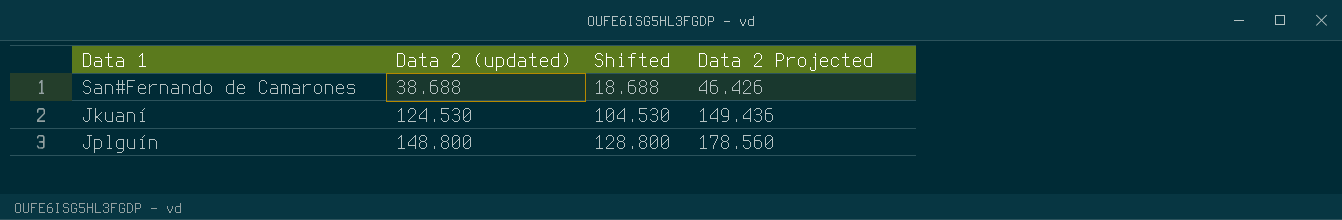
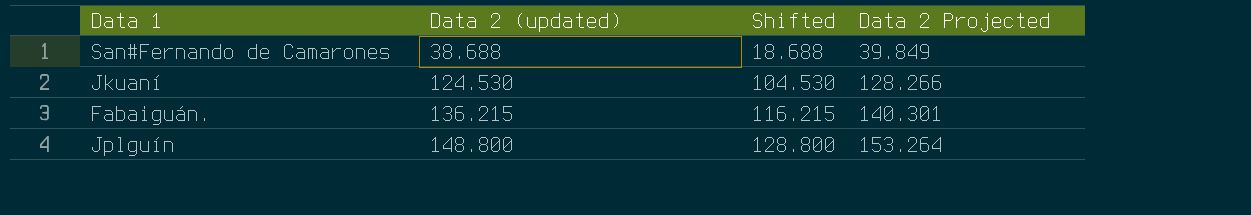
column Data 2 Projected | formula: [Data 2 (updated)] * 1.2 -> [Data 2 (updated)] * 1.03
row Fabaiguán.: none -> 136.215 | 116.215 | 140.301

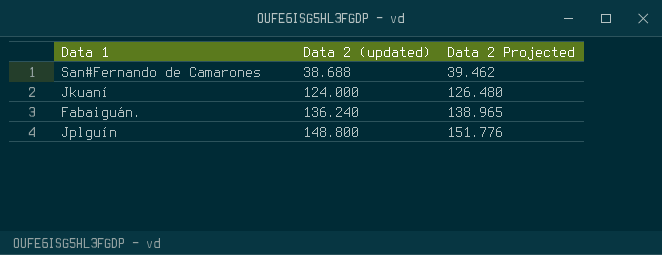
column Shifted | formula: [Data 2 (updated)] - 20 -> none
column Data 2 Projected | formula: [Data 2 (updated)] * 1.03 -> [Data 2 (updated)] * 1.02
Jkuaní | Data 2 (updated): 124.530 -> 124.000
Fabaiguán. | Data 2 (updated): 136.215 -> 136.240

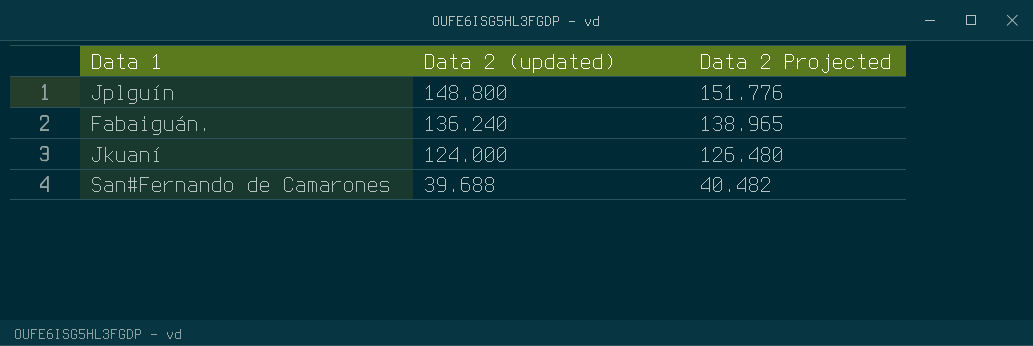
row order: Data 2 (updated) ascending -> Data 2 (updated) descending
San#Fernando de Camarones | Data 2 (updated): 38.688 -> 39.688
San#Fernando de Camarones | Data 2 Projected: 39.462 -> 40.482

